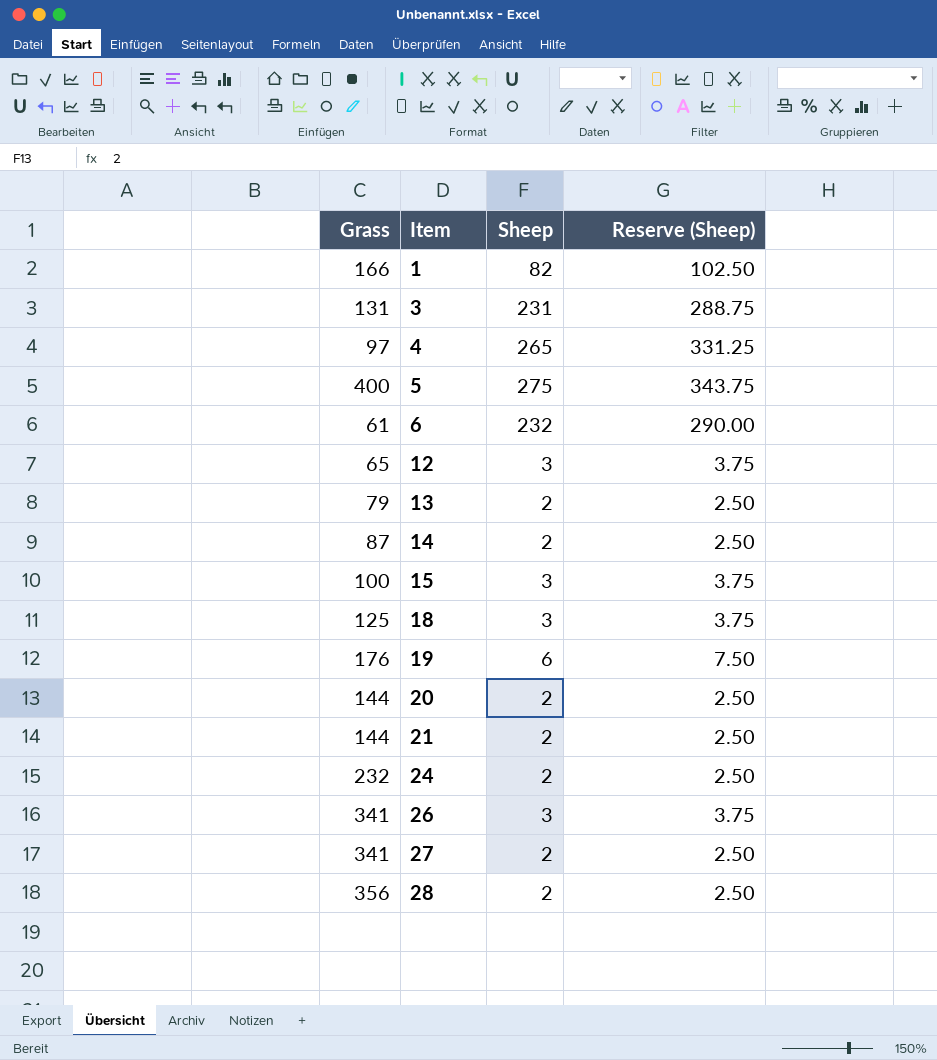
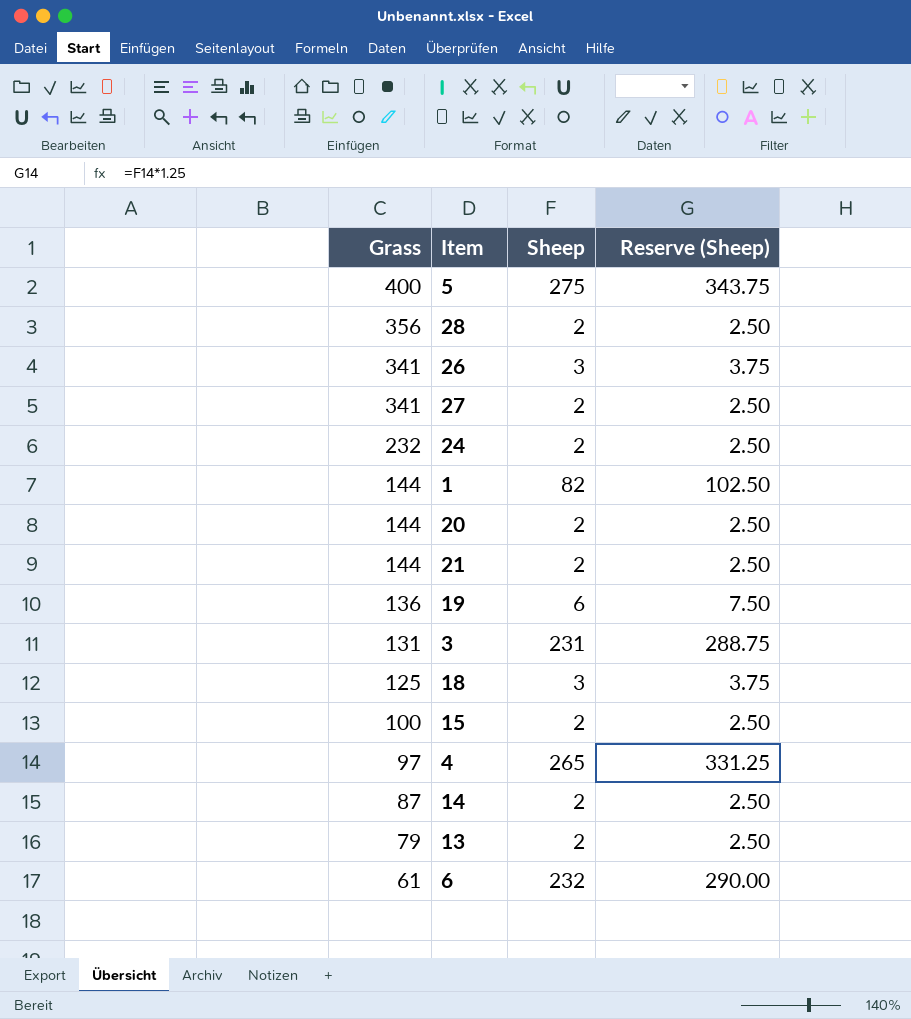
row order: Item ascending -> Grass descending
row 12: 65 | 3 | 3.75 -> none
1 | Grass: 166 -> 144
19 | Grass: 176 -> 136
15 | Sheep: 3 -> 2
15 | Reserve (Sheep): 3.75 -> 2.50

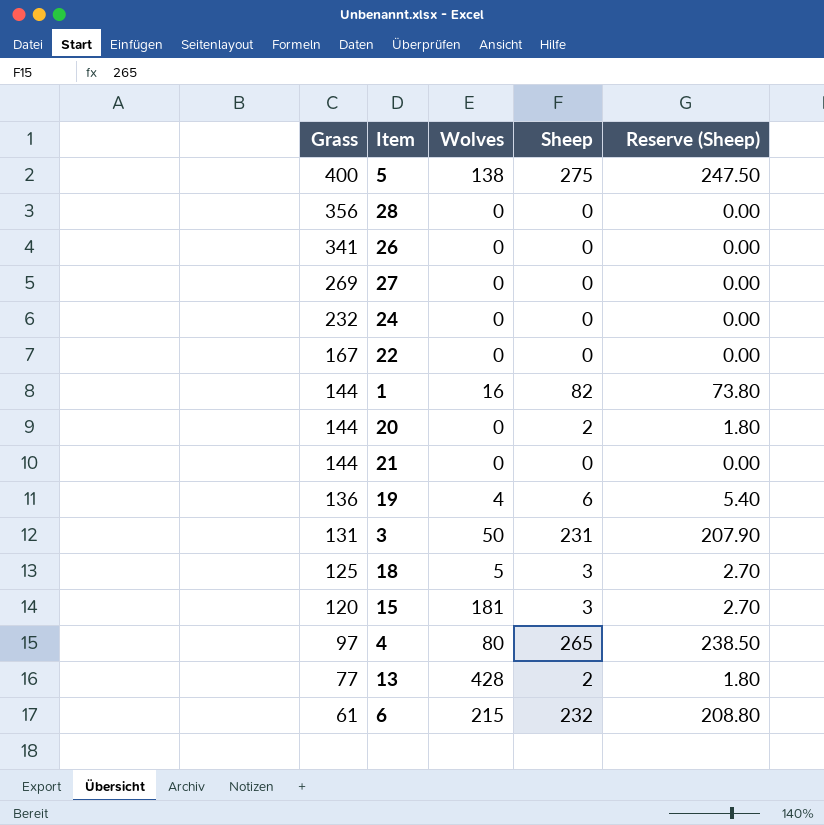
column Wolves | position: none -> 3
column Reserve (Sheep) | formula: [Sheep] * 1.25 -> [Sheep] * 0.9
row 14: 87 | 2 | 2.50 -> none
28 | Sheep: 2 -> 0
26 | Sheep: 3 -> 0
27 | Grass: 341 -> 269
27 | Sheep: 2 -> 0
24 | Sheep: 2 -> 0
row 22: none -> 167 | 0 | 0 | 0.00
21 | Sheep: 2 -> 0
15 | Grass: 100 -> 120
15 | Sheep: 2 -> 3
13 | Grass: 79 -> 77

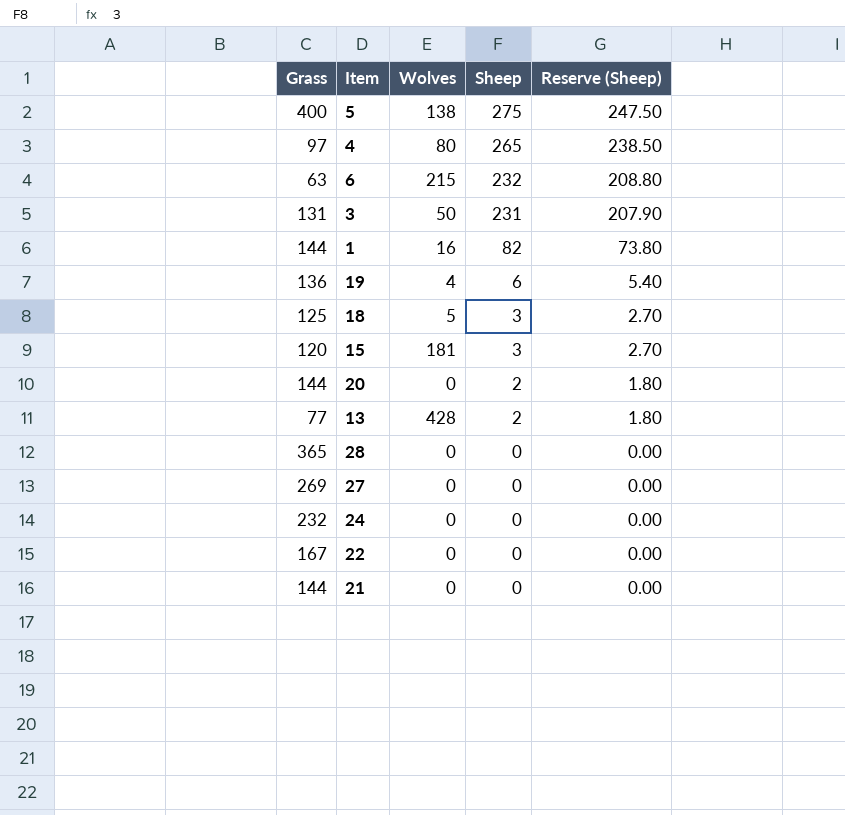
row order: Grass descending -> Sheep descending
row 26: 341 | 0 | 0 | 0.00 -> none
6 | Grass: 61 -> 63
28 | Grass: 356 -> 365

